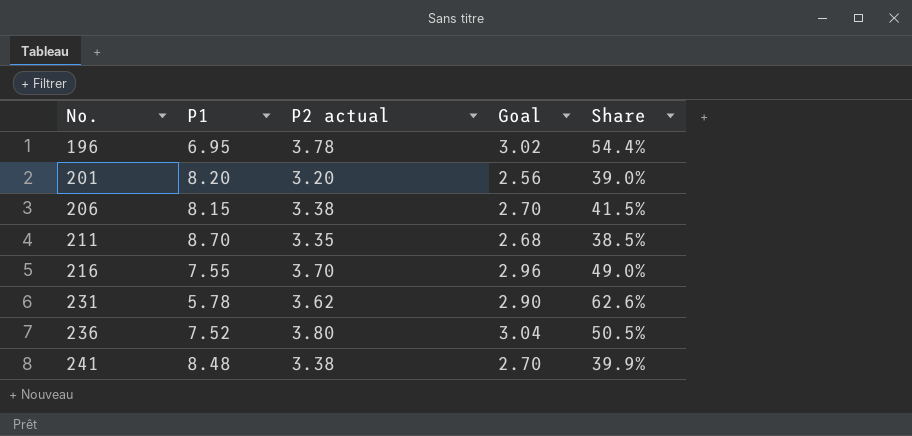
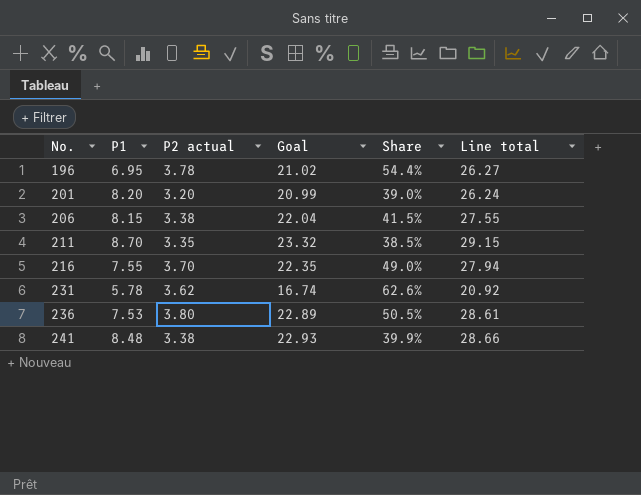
column Goal | formula: [P2 actual] * 0.8 -> [Line total] * 0.8
column Line total | formula: none -> [P1] * [P2 actual]
236 | P1: 7.52 -> 7.53

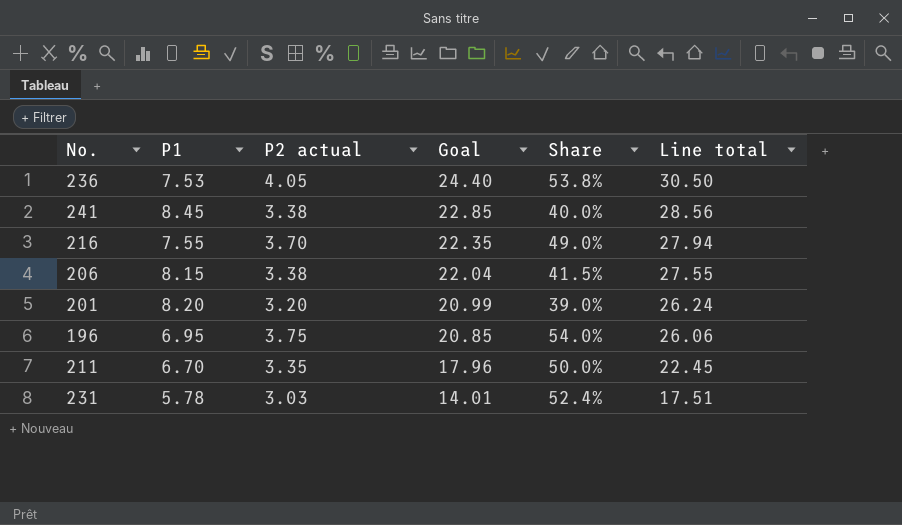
row order: No. ascending -> Goal descending
236 | P2 actual: 3.80 -> 4.05
236 | Goal: 22.89 -> 24.40
236 | Share: 50.5% -> 53.8%
236 | Line total: 28.61 -> 30.50
241 | P1: 8.48 -> 8.45
241 | Goal: 22.93 -> 22.85
241 | Share: 39.9% -> 40.0%
241 | Line total: 28.66 -> 28.56
196 | P2 actual: 3.78 -> 3.75
196 | Goal: 21.02 -> 20.85
196 | Share: 54.4% -> 54.0%
196 | Line total: 26.27 -> 26.06
211 | P1: 8.70 -> 6.70
211 | Goal: 23.32 -> 17.96
211 | Share: 38.5% -> 50.0%
211 | Line total: 29.15 -> 22.45
231 | P2 actual: 3.62 -> 3.03
231 | Goal: 16.74 -> 14.01
231 | Share: 62.6% -> 52.4%
231 | Line total: 20.92 -> 17.51

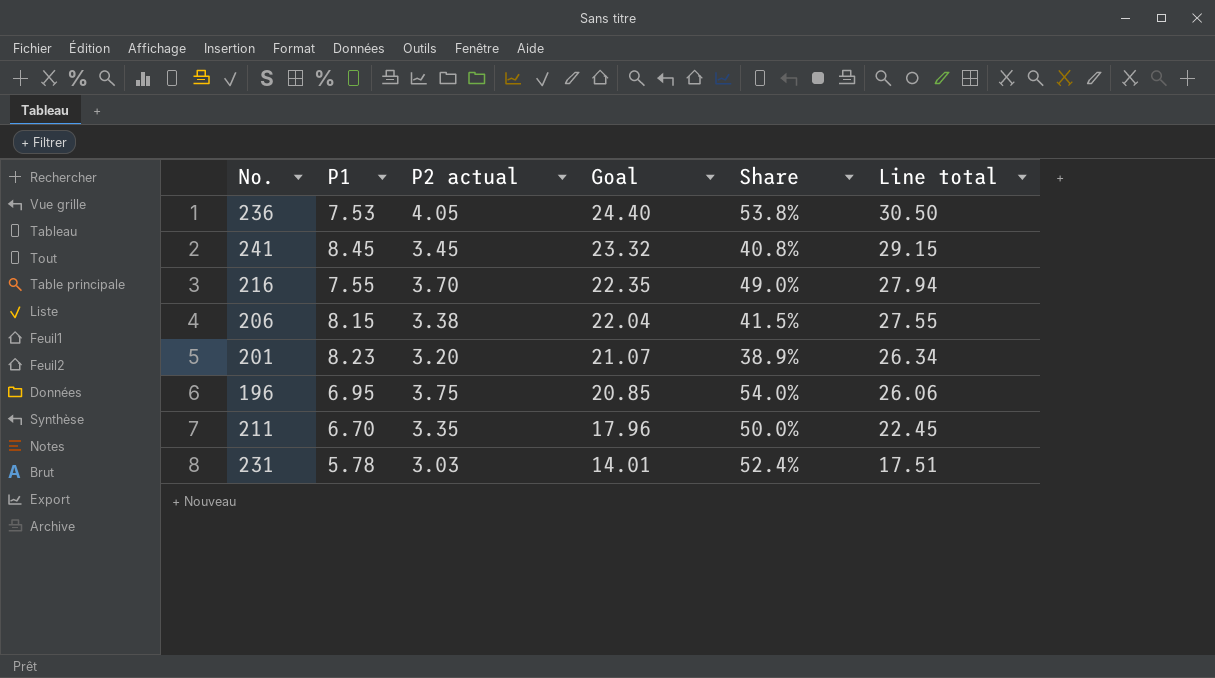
241 | P2 actual: 3.38 -> 3.45
241 | Goal: 22.85 -> 23.32
241 | Share: 40.0% -> 40.8%
241 | Line total: 28.56 -> 29.15
201 | P1: 8.20 -> 8.23
201 | Goal: 20.99 -> 21.07
201 | Share: 39.0% -> 38.9%
201 | Line total: 26.24 -> 26.34

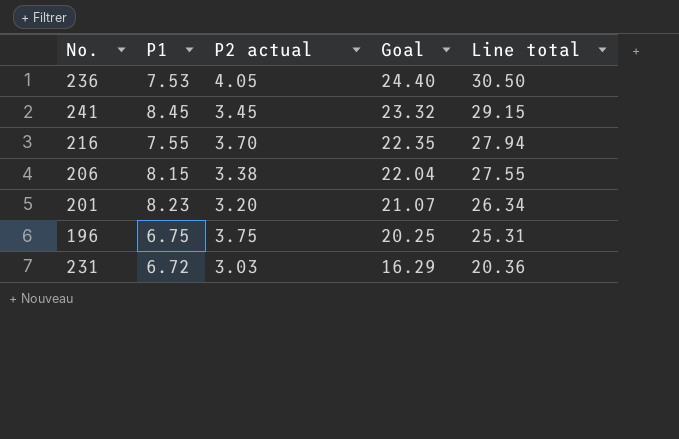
column Share | formula: [P2 actual] / [P1] -> none
row 211: 6.70 | 3.35 | 17.96 | 50.0% | 22.45 -> none
196 | P1: 6.95 -> 6.75
196 | Goal: 20.85 -> 20.25
196 | Line total: 26.06 -> 25.31
231 | P1: 5.78 -> 6.72
231 | Goal: 14.01 -> 16.29
231 | Line total: 17.51 -> 20.36

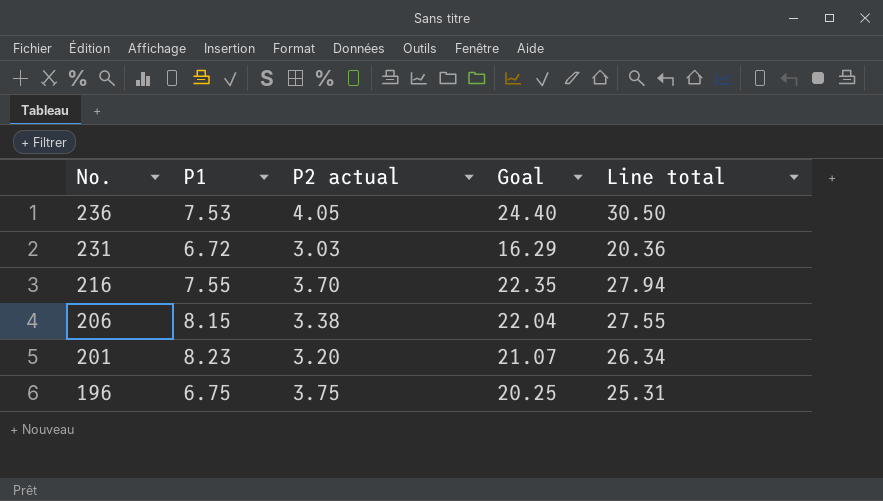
row order: Goal descending -> No. descending
row 241: 8.45 | 3.45 | 23.32 | 29.15 -> none

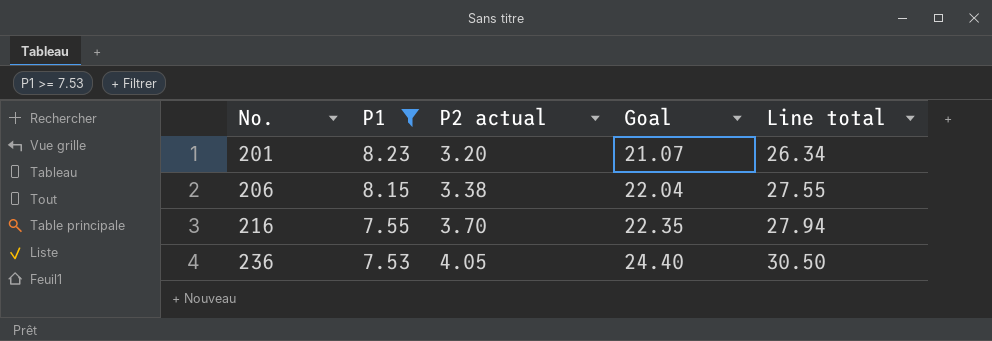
filter: none -> P1 >= 7.53
row order: No. descending -> No. ascending

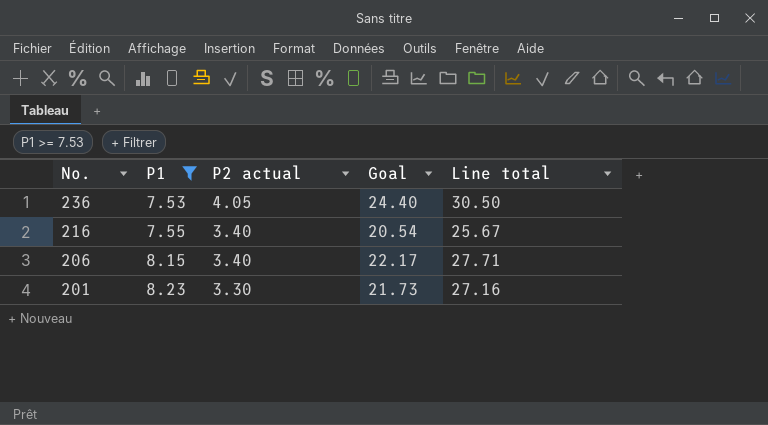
row order: No. ascending -> No. descending
216 | P2 actual: 3.70 -> 3.40
216 | Goal: 22.35 -> 20.54
216 | Line total: 27.94 -> 25.67
206 | P2 actual: 3.38 -> 3.40
206 | Goal: 22.04 -> 22.17
206 | Line total: 27.55 -> 27.71
201 | P2 actual: 3.20 -> 3.30
201 | Goal: 21.07 -> 21.73
201 | Line total: 26.34 -> 27.16

